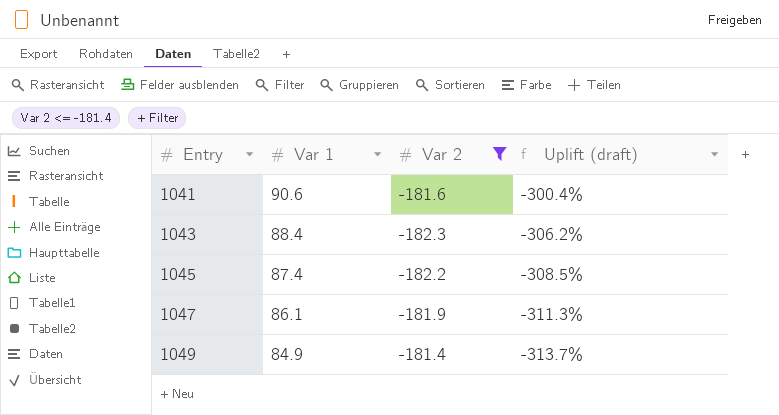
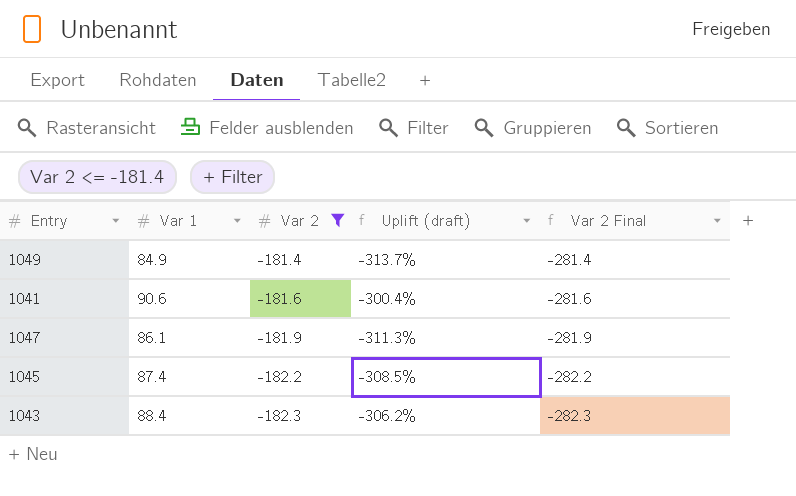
row order: Entry ascending -> Var 2 descending
column Var 2 Final | formula: none -> [Var 2] - 100

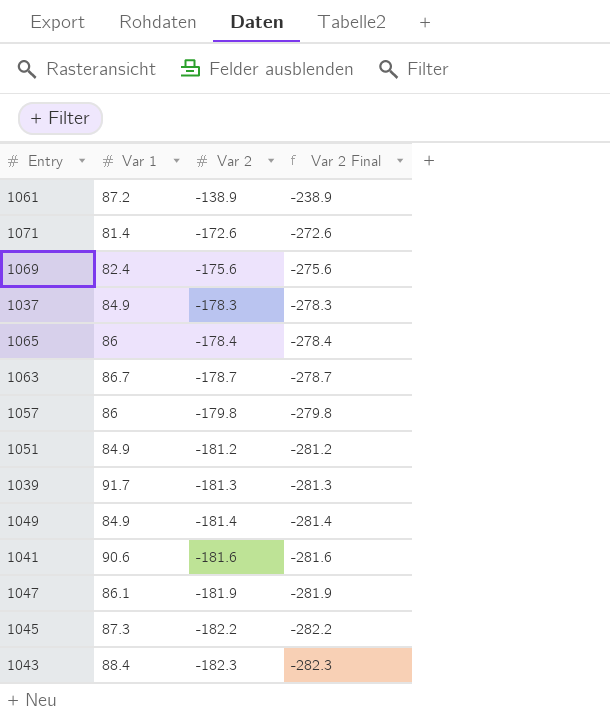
filter: Var 2 <= -181.4 -> none
column Uplift (draft) | formula: ([Var 2] - [Var 1]) / [Var 1] -> none
1045 | Var 1: 87.4 -> 87.3

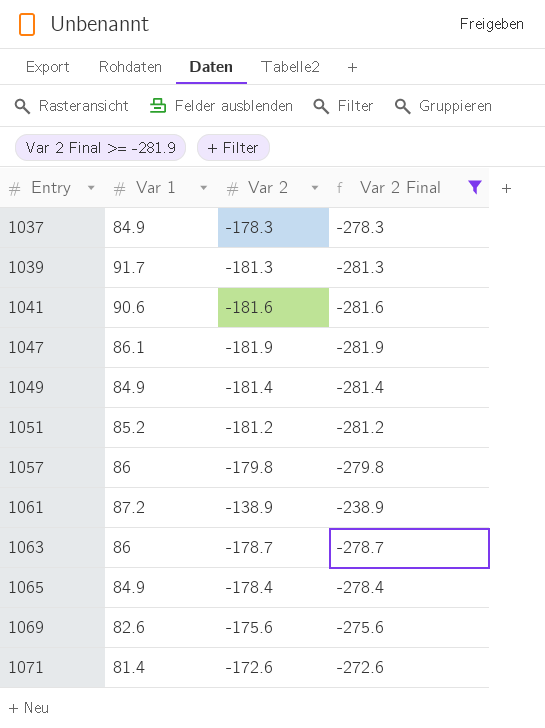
filter: none -> Var 2 Final >= -281.9
row order: Var 2 descending -> Entry ascending
1051 | Var 1: 84.9 -> 85.2
1063 | Var 1: 86.7 -> 86
1065 | Var 1: 86 -> 84.9
1069 | Var 1: 82.4 -> 82.6

